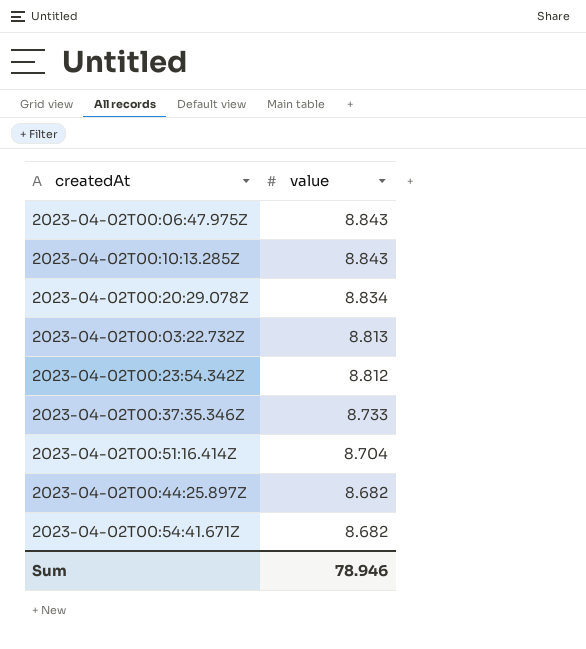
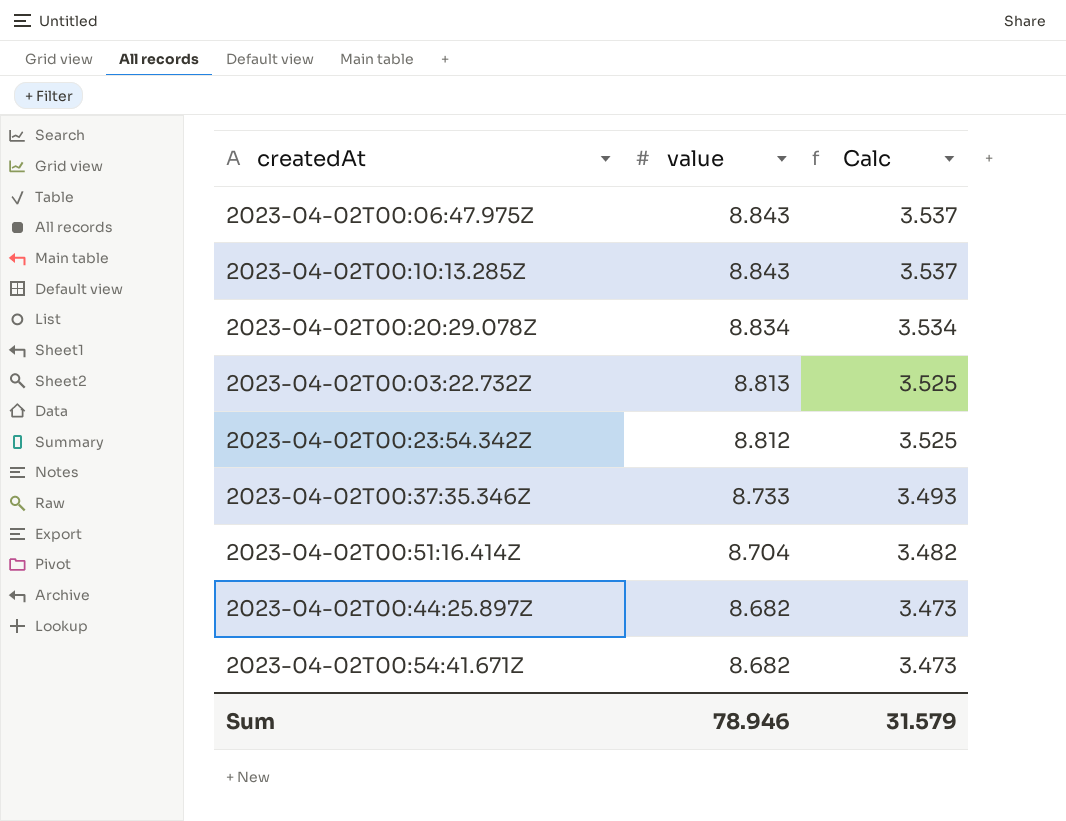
column Calc | formula: none -> [value] * 0.4

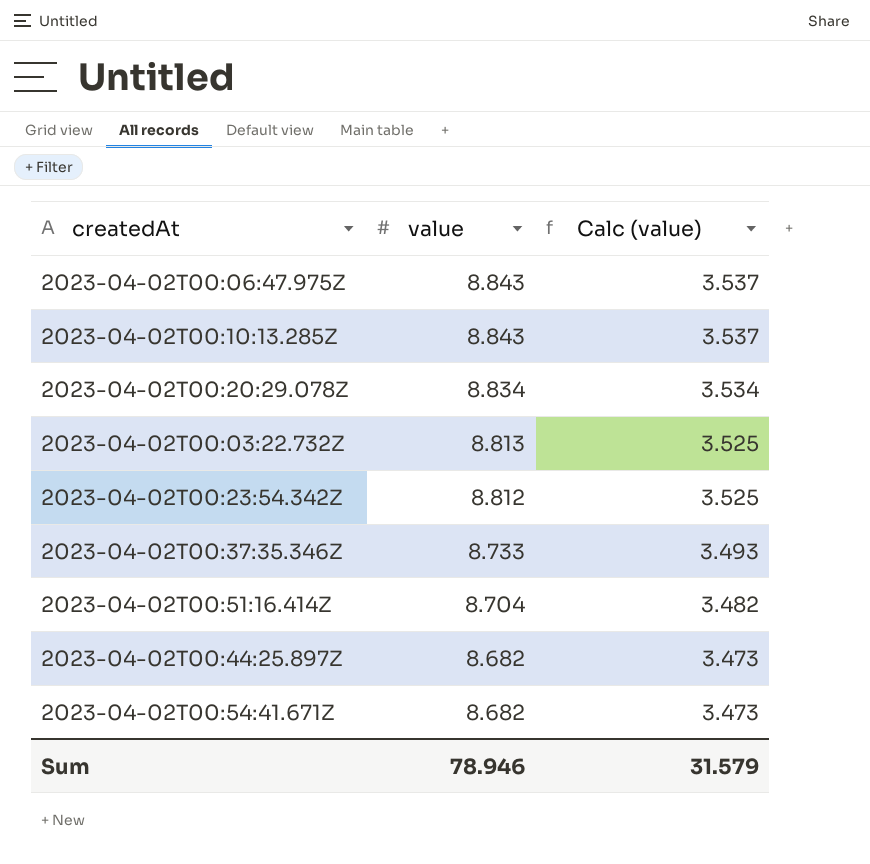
column name: Calc -> Calc (value)

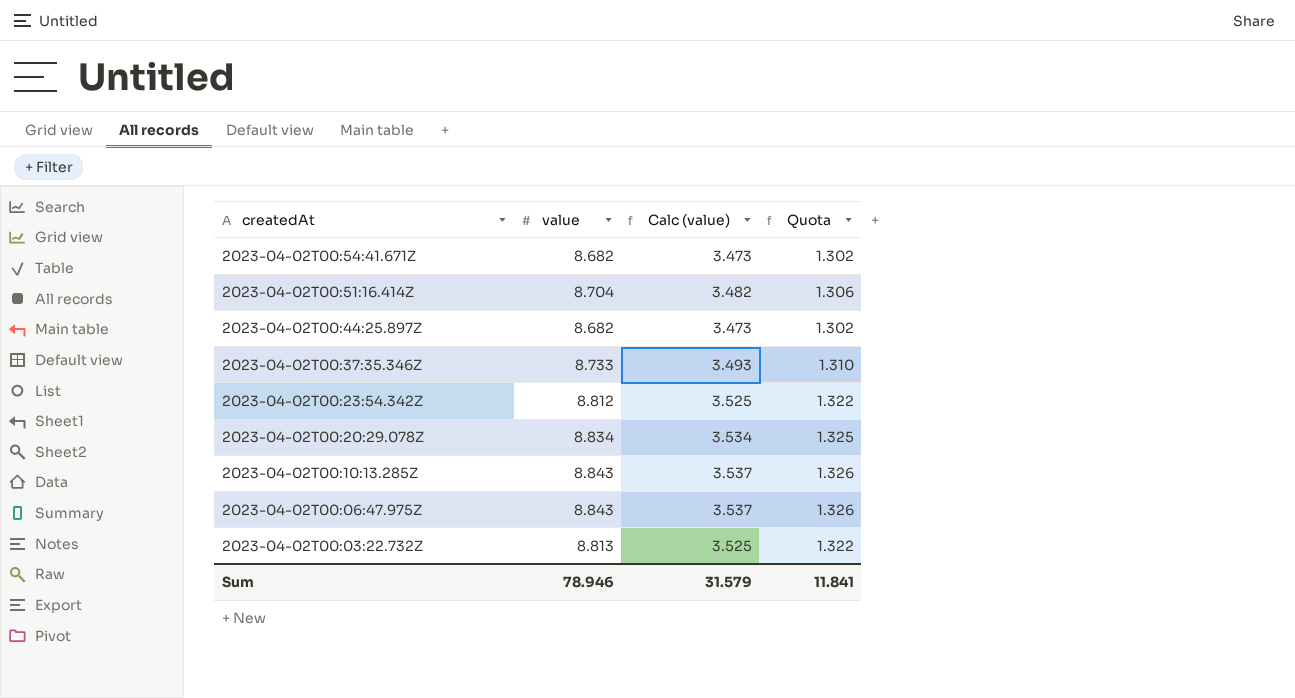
row order: value descending -> createdAt descending
column Quota | formula: none -> [value] * 0.15

